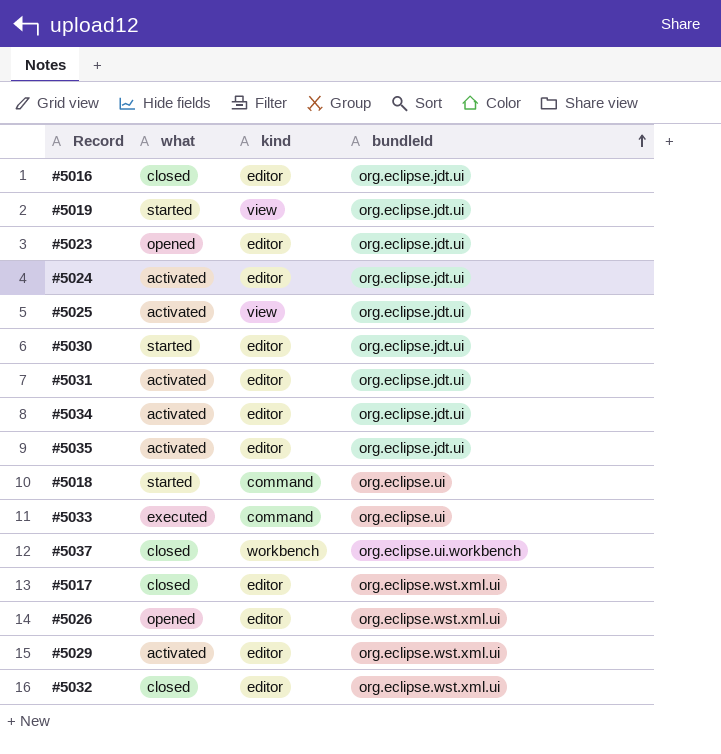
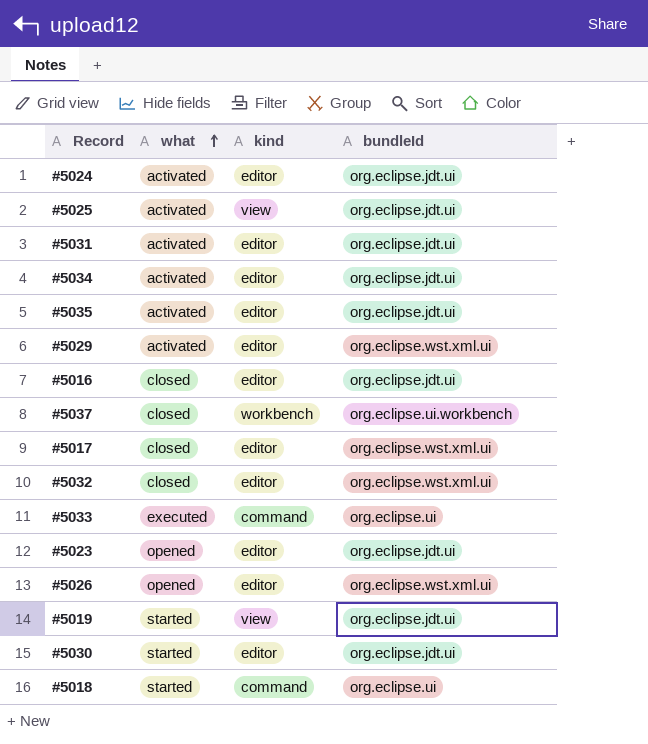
row order: bundleId ascending -> what ascending

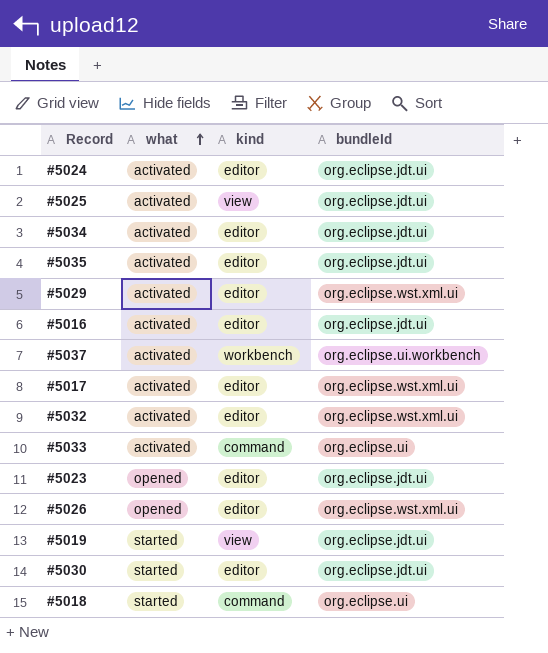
row #5031: activated | editor | org.eclipse.jdt.ui -> none
#5016 | what: closed -> activated
#5037 | what: closed -> activated
#5017 | what: closed -> activated
#5032 | what: closed -> activated
#5033 | what: executed -> activated

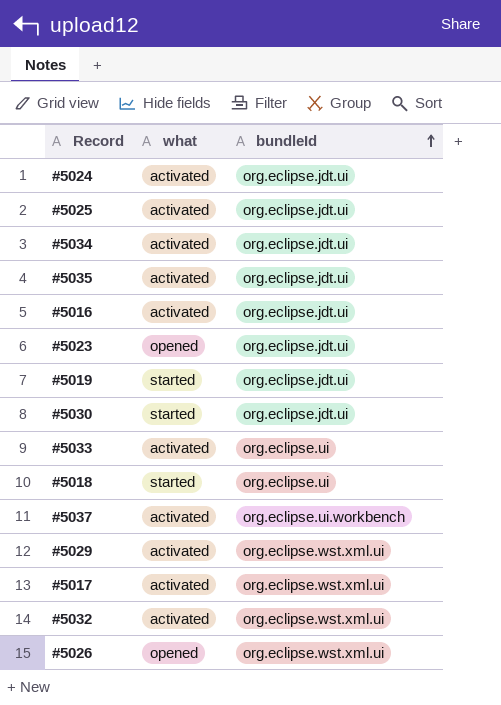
row order: what ascending -> bundleId ascending
column kind | position: 3 -> none

